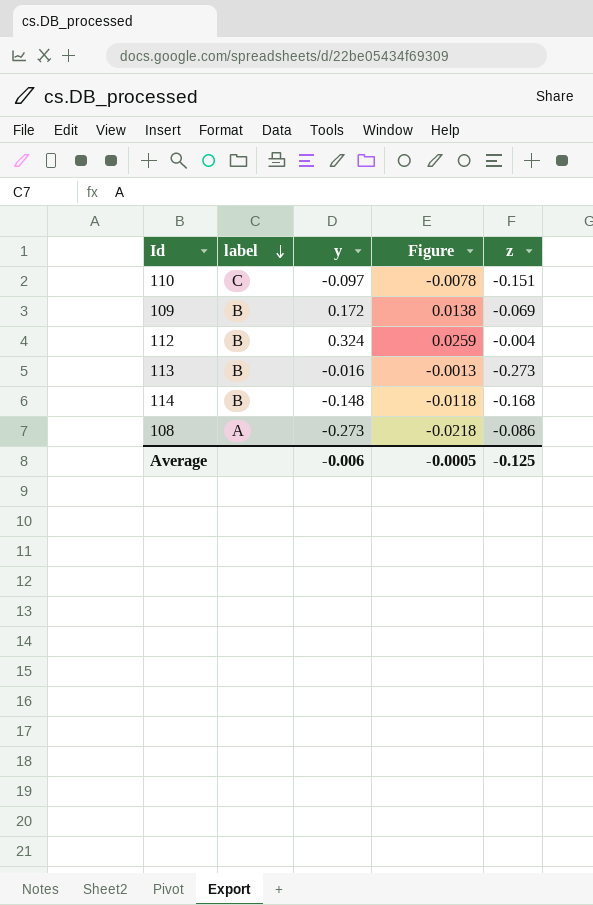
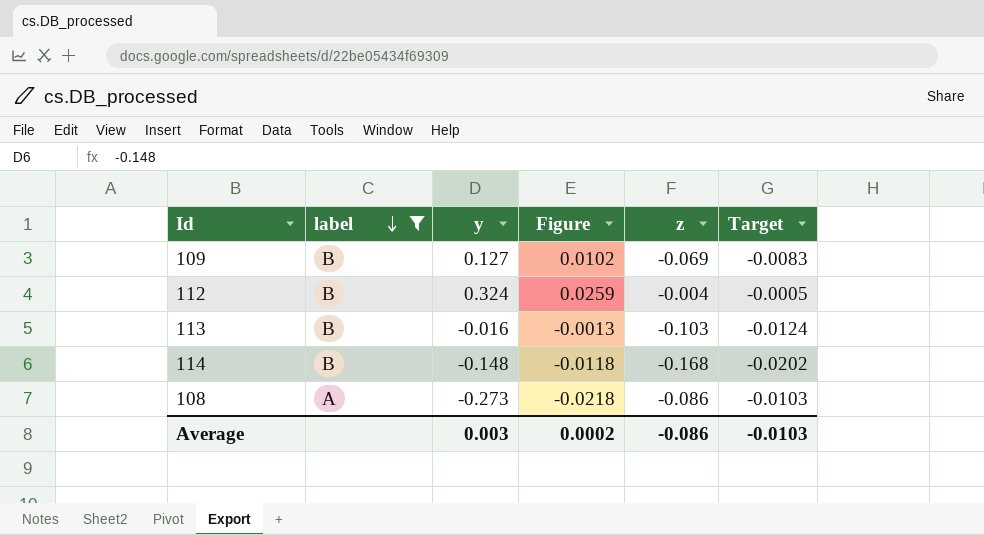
filter: none -> label != C
column Target | formula: none -> [z] * 0.12
109 | y: 0.172 -> 0.127
109 | Figure: 0.0138 -> 0.0102
113 | z: -0.273 -> -0.103
Average | y: -0.006 -> 0.003
Average | Figure: -0.0005 -> 0.0002
Average | z: -0.125 -> -0.086

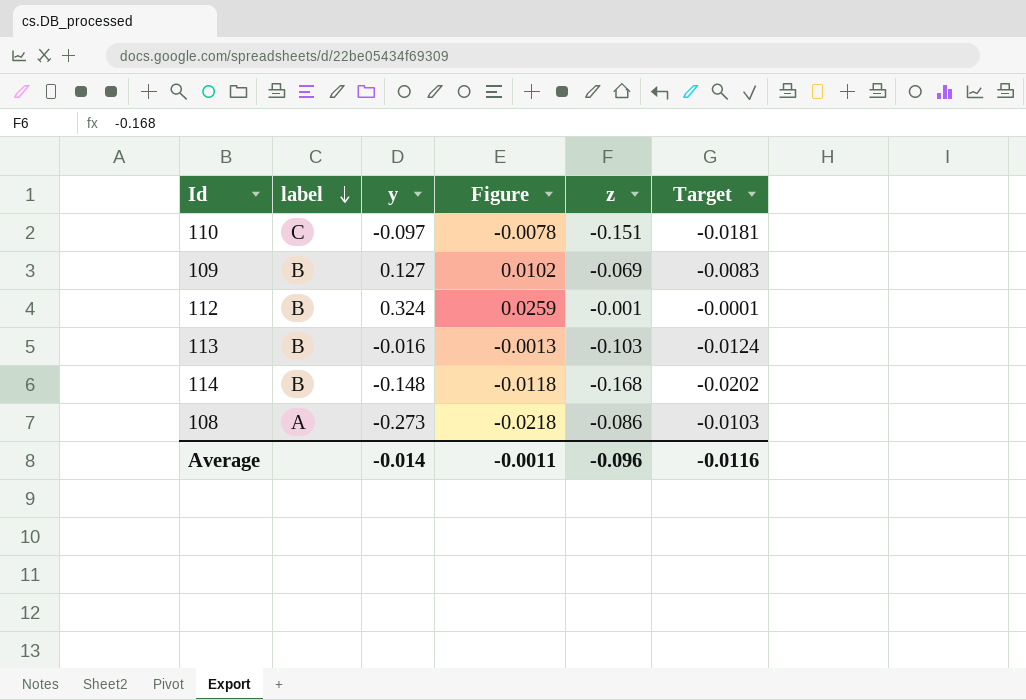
filter: label != C -> none
112 | z: -0.004 -> -0.001
112 | Target: -0.0005 -> -0.0001
Average | y: 0.003 -> -0.014
Average | Figure: 0.0002 -> -0.0011
Average | z: -0.086 -> -0.096
Average | Target: -0.0103 -> -0.0116

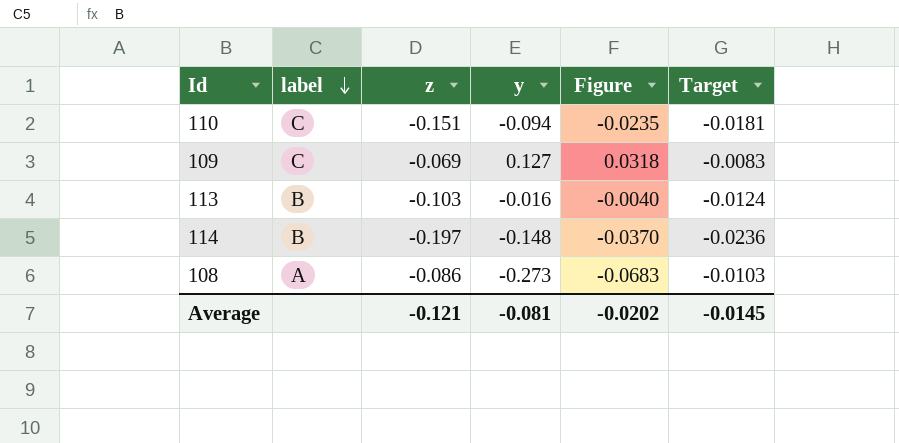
column z | position: 5 -> 3
column Figure | formula: [y] * 0.08 -> [y] * 0.25
row 112: B | 0.324 | 0.0259 | -0.001 | -0.0001 -> none
110 | y: -0.097 -> -0.094
109 | label: B -> C
114 | z: -0.168 -> -0.197
114 | Target: -0.0202 -> -0.0236
Average | z: -0.096 -> -0.121
Average | y: -0.014 -> -0.081
Average | Figure: -0.0011 -> -0.0202
Average | Target: -0.0116 -> -0.0145

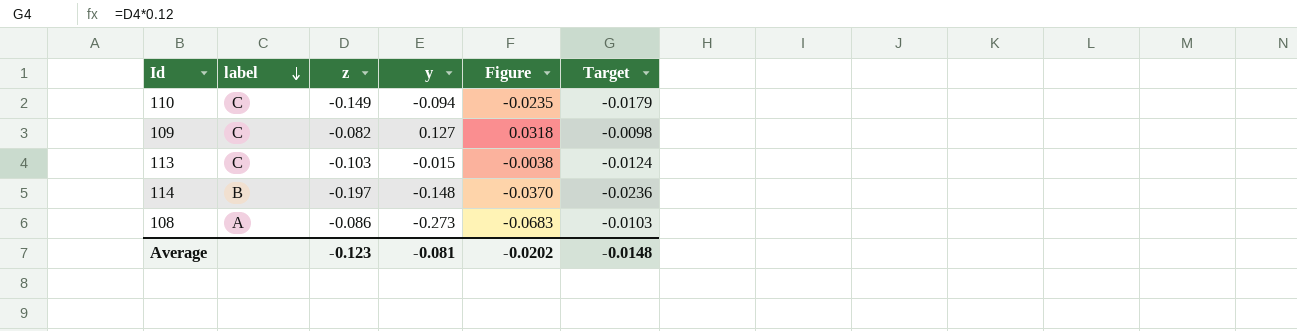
110 | z: -0.151 -> -0.149
110 | Target: -0.0181 -> -0.0179
109 | z: -0.069 -> -0.082
109 | Target: -0.0083 -> -0.0098
113 | label: B -> C
113 | y: -0.016 -> -0.015
113 | Figure: -0.0040 -> -0.0038
Average | z: -0.121 -> -0.123
Average | Target: -0.0145 -> -0.0148

